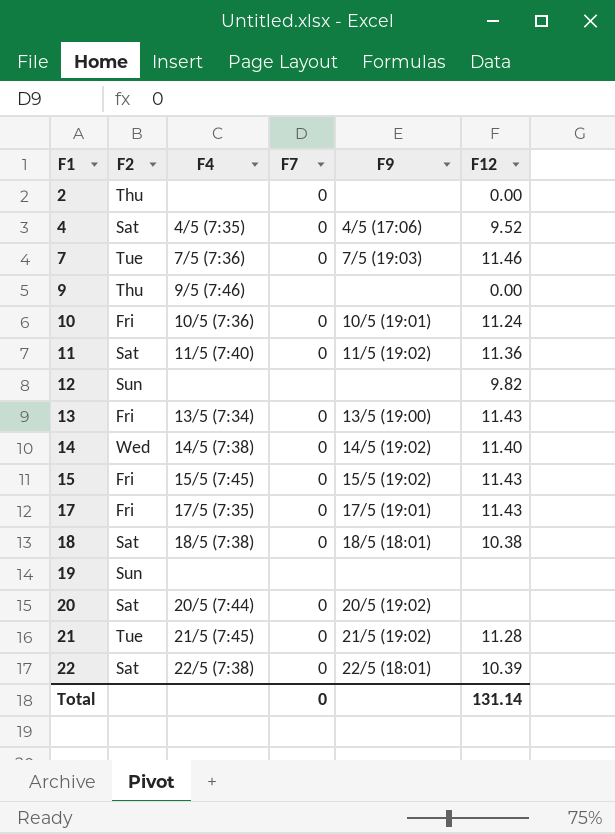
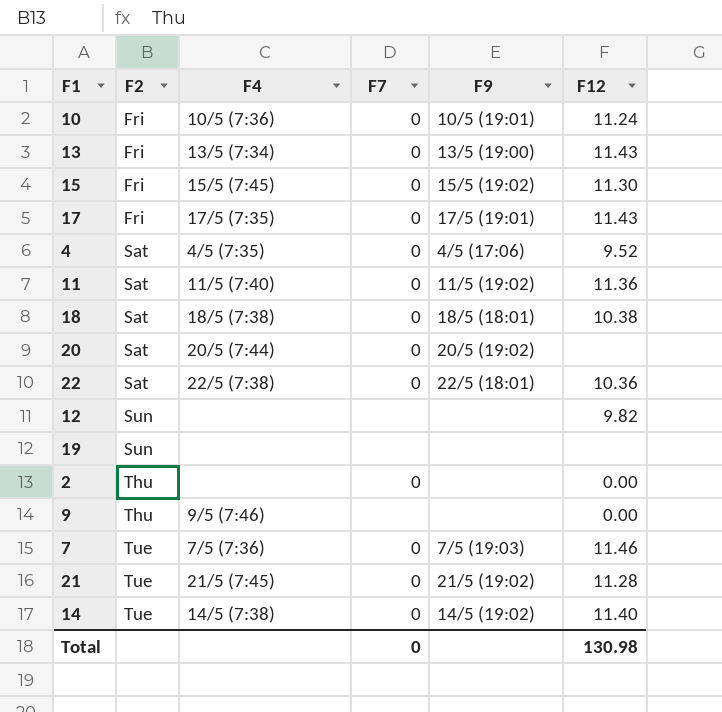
row order: F1 ascending -> F2 ascending
15 | F12: 11.43 -> 11.30
22 | F12: 10.39 -> 10.36
14 | F2: Wed -> Tue
Total | F12: 131.14 -> 130.98

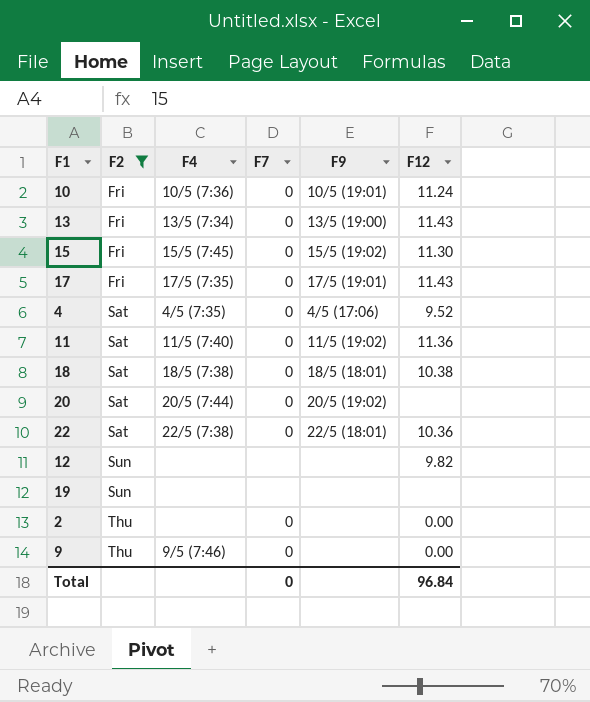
filter: none -> F2 != Tue
9 | F7: none -> 0
Total | F12: 130.98 -> 96.84

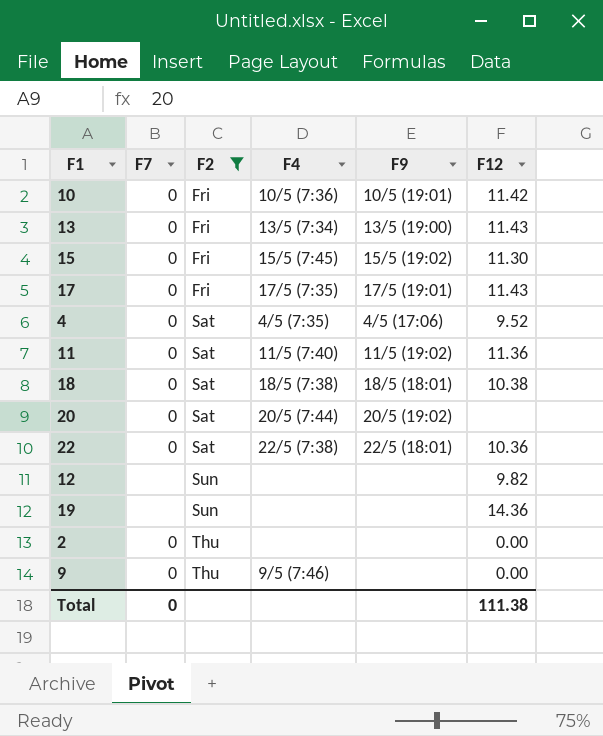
column F7 | position: 4 -> 2
10 | F12: 11.24 -> 11.42
19 | F12: none -> 14.36
Total | F12: 96.84 -> 111.38

